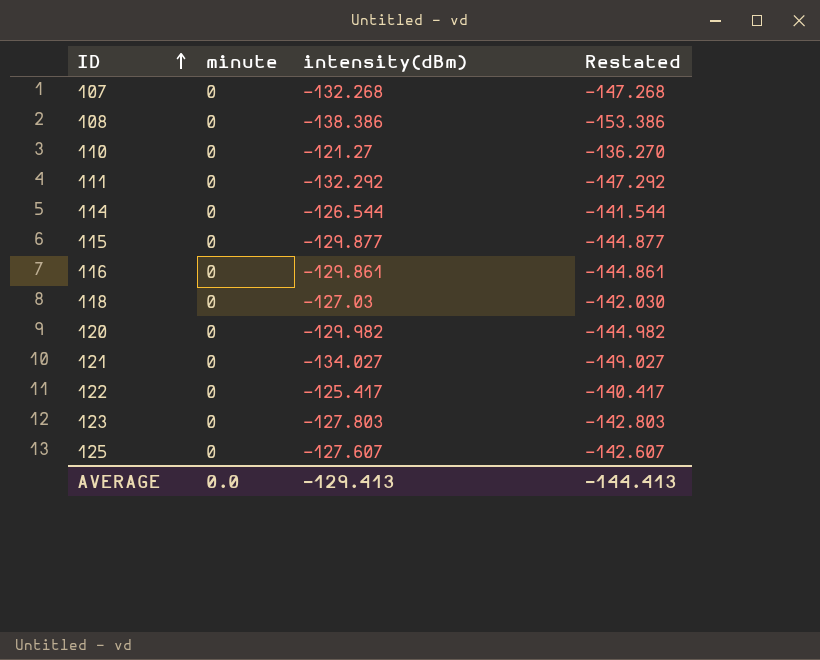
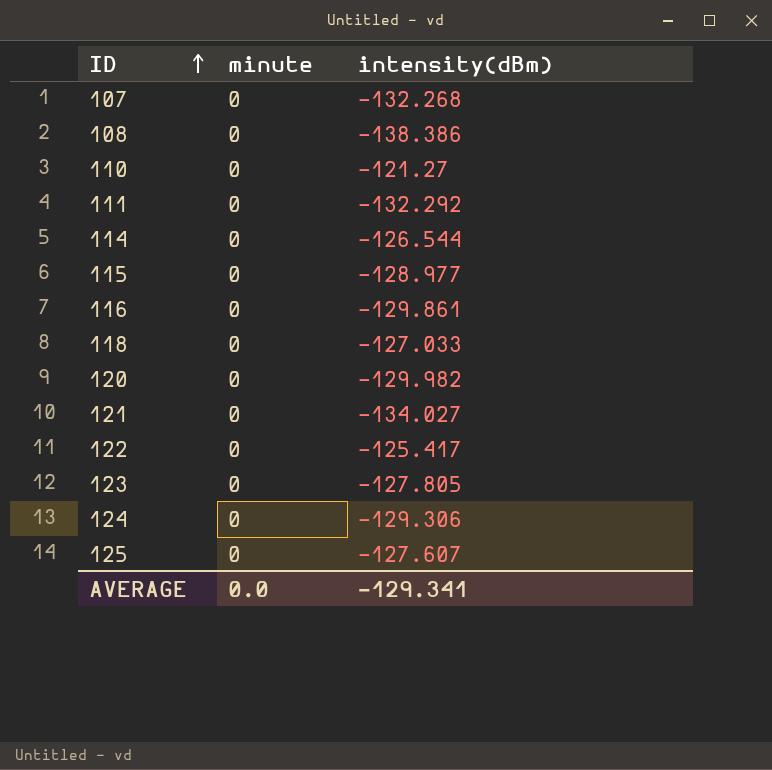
column Restated | formula: [intensity(dBm)] - 15 -> none
115 | intensity(dBm): -129.877 -> -128.977
118 | intensity(dBm): -127.03 -> -127.033
123 | intensity(dBm): -127.803 -> -127.805
row 124: none -> 0 | -129.306
AVERAGE | intensity(dBm): -129.413 -> -129.341

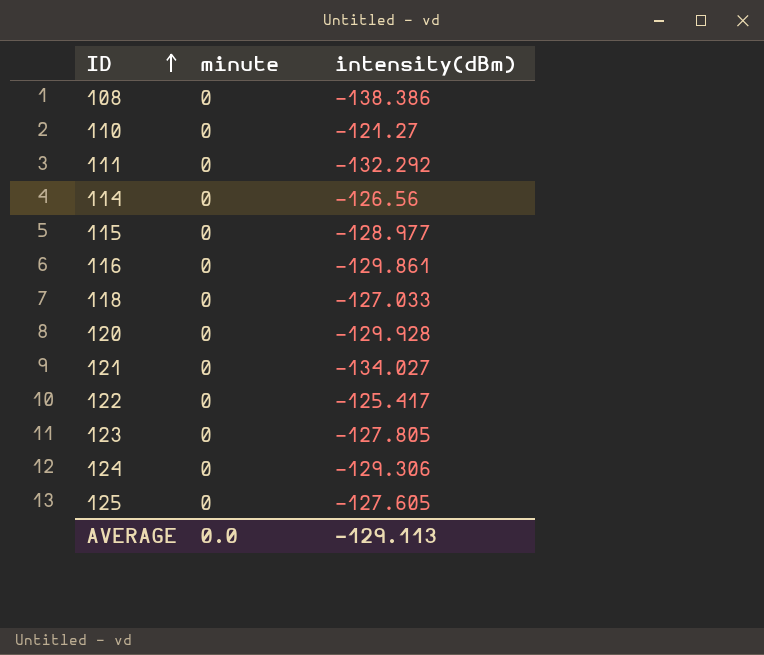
row 107: 0 | -132.268 -> none
114 | intensity(dBm): -126.544 -> -126.56
120 | intensity(dBm): -129.982 -> -129.928
125 | intensity(dBm): -127.607 -> -127.605
AVERAGE | intensity(dBm): -129.341 -> -129.113

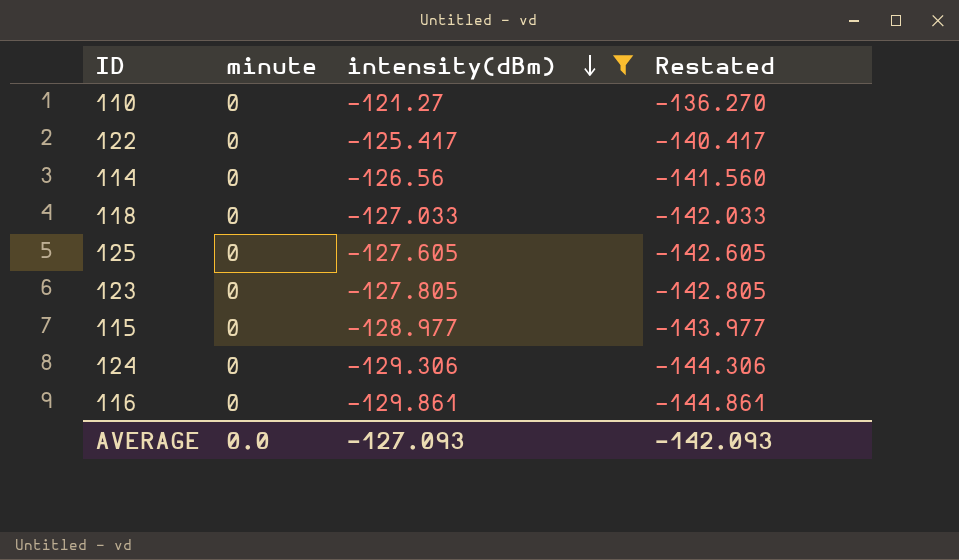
filter: none -> intensity(dBm) >= -129.861
row order: ID ascending -> intensity(dBm) descending
column Restated | formula: none -> [intensity(dBm)] - 15
AVERAGE | intensity(dBm): -129.113 -> -127.093

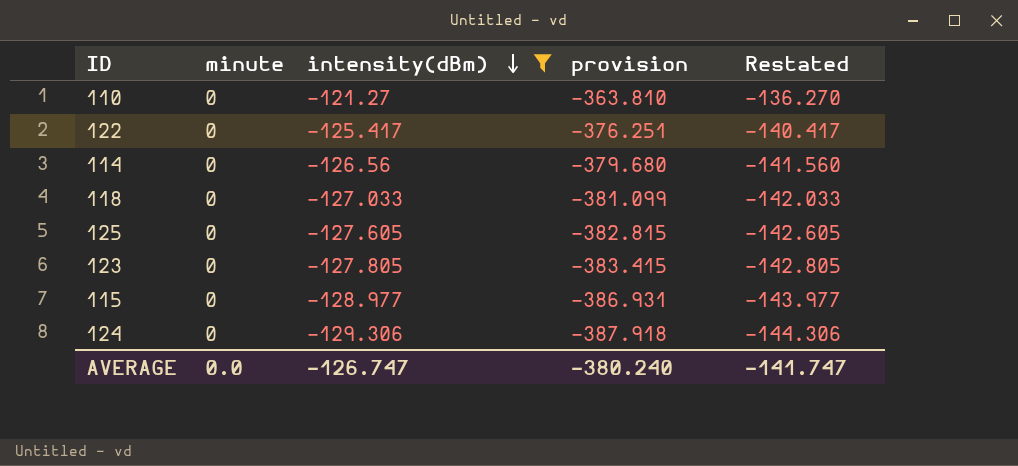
column provision | formula: none -> [intensity(dBm)] * 3
row 116: 0 | -129.861 | -144.861 -> none
AVERAGE | intensity(dBm): -127.093 -> -126.747
AVERAGE | Restated: -142.093 -> -141.747

